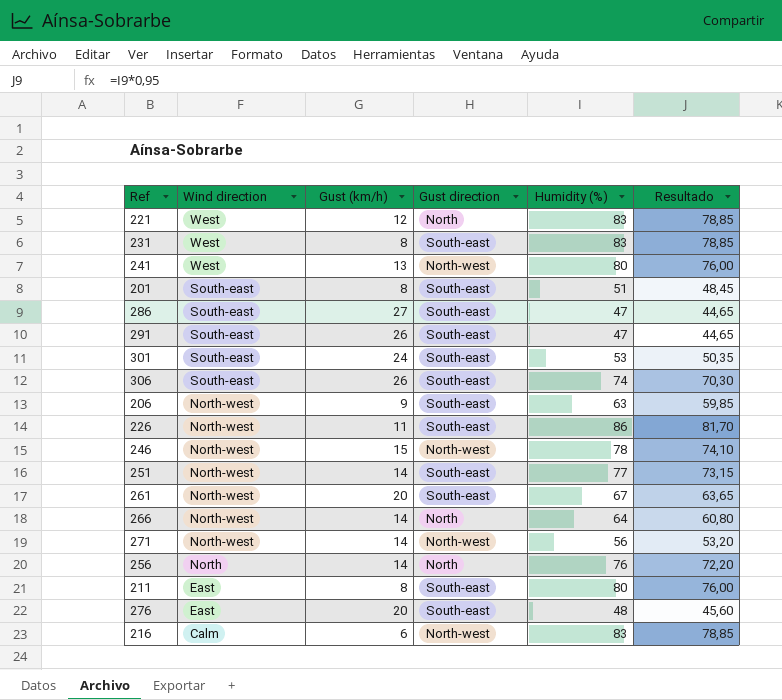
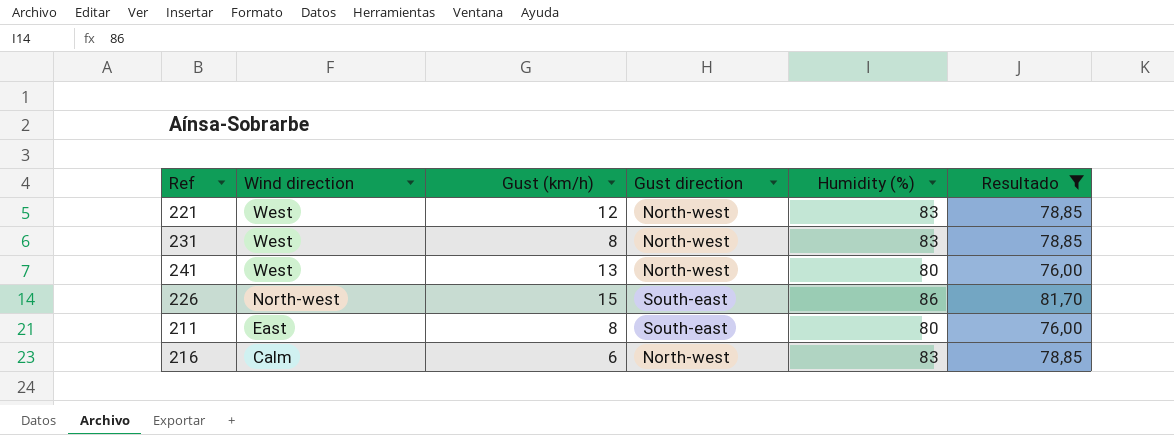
filter: none -> Resultado >= 76,00
221 | Gust direction: North -> North-west
231 | Gust direction: South-east -> North-west
226 | Gust (km/h): 11 -> 15

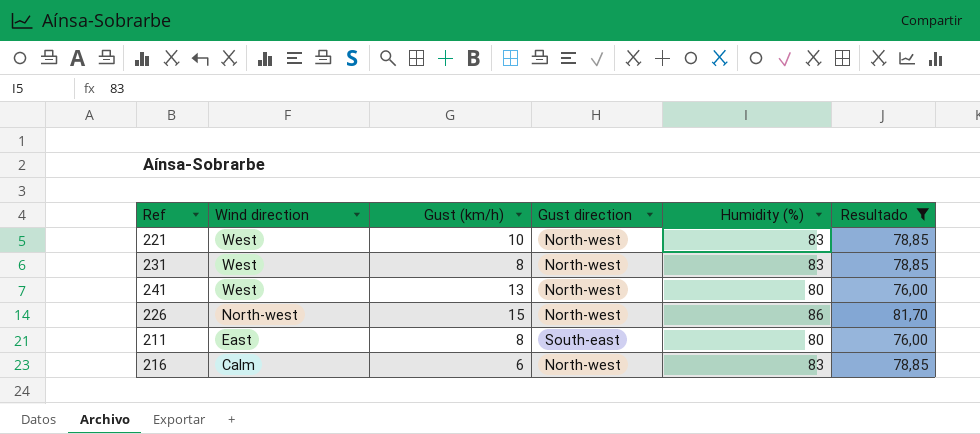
221 | Gust (km/h): 12 -> 10
226 | Gust direction: South-east -> North-west

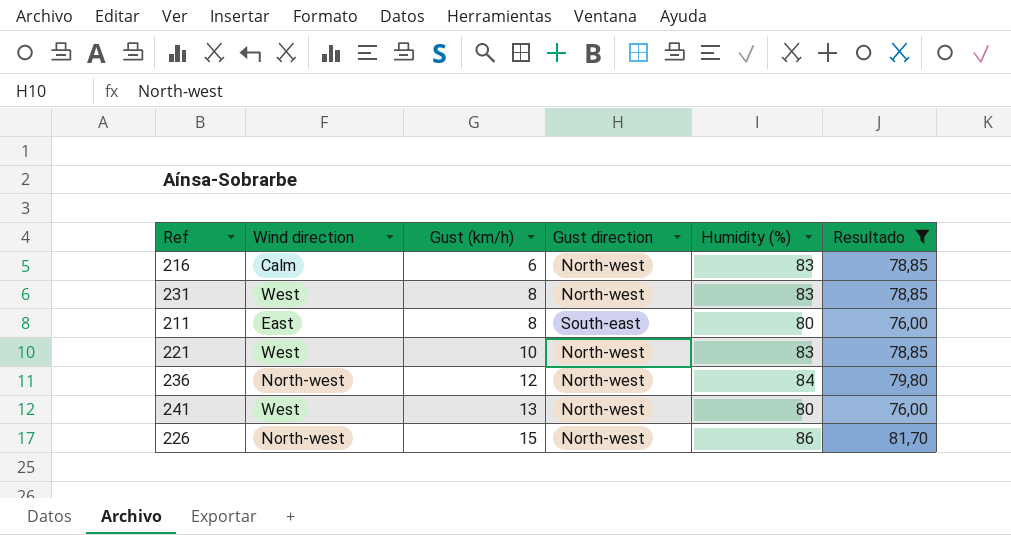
row order: Wind direction descending -> Gust (km/h) ascending
row 236: none -> North-west | 12 | North-west | 84 | 79,80

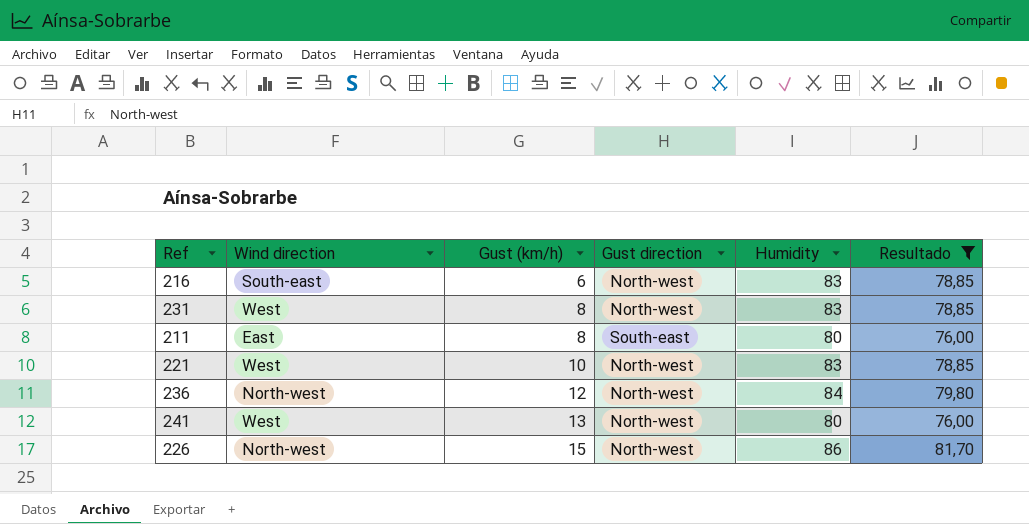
column name: Humidity (%) -> Humidity
216 | Wind direction: Calm -> South-east

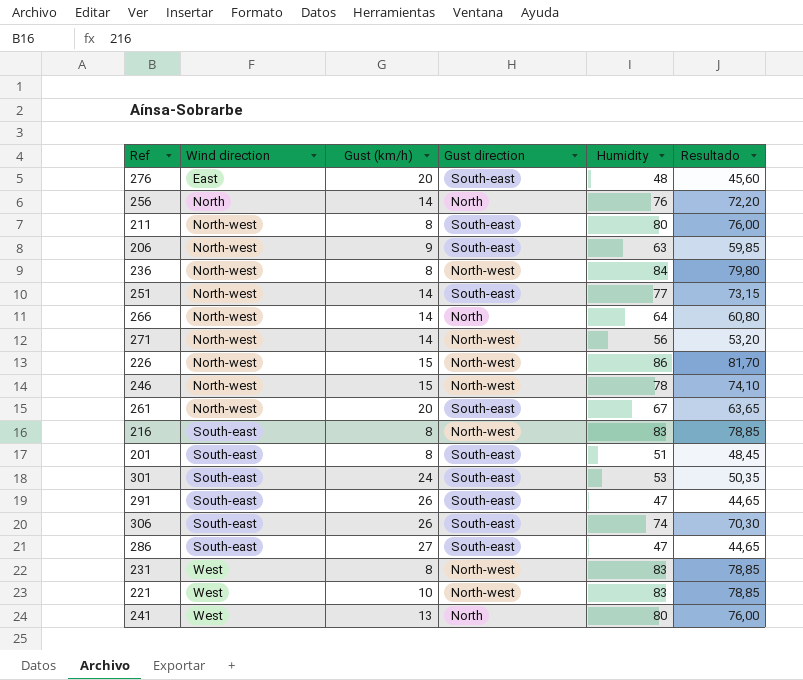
filter: Resultado >= 76,00 -> none
row order: Gust (km/h) ascending -> Wind direction ascending
211 | Wind direction: East -> North-west
236 | Gust (km/h): 12 -> 8
216 | Gust (km/h): 6 -> 8
241 | Gust direction: North-west -> North

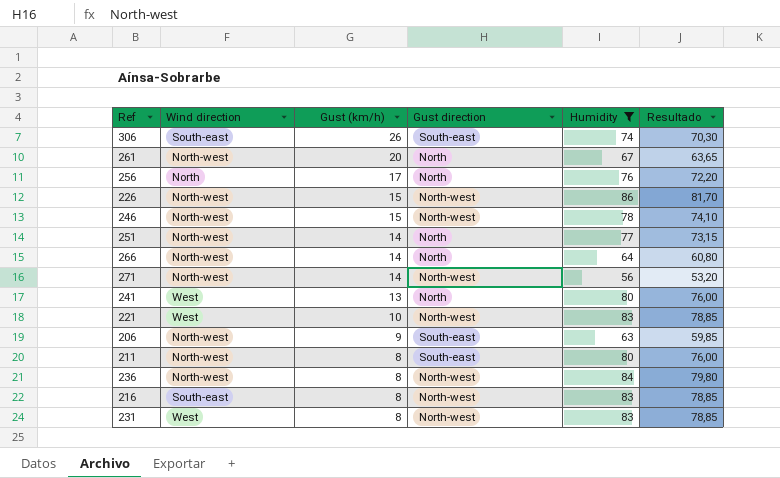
filter: none -> Humidity >= 56
row order: Wind direction ascending -> Gust (km/h) descending
261 | Gust direction: South-east -> North
256 | Gust (km/h): 14 -> 17
251 | Gust direction: South-east -> North

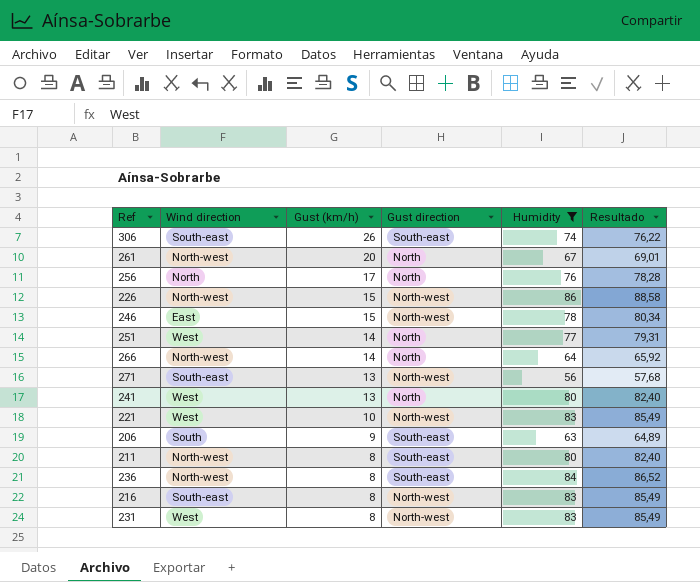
column Resultado | formula: [Humidity] * 0,95 -> [Humidity] * 1,03
246 | Wind direction: North-west -> East
251 | Wind direction: North-west -> West
271 | Wind direction: North-west -> South-east
271 | Gust (km/h): 14 -> 13
206 | Wind direction: North-west -> South
236 | Gust direction: North-west -> South-east

